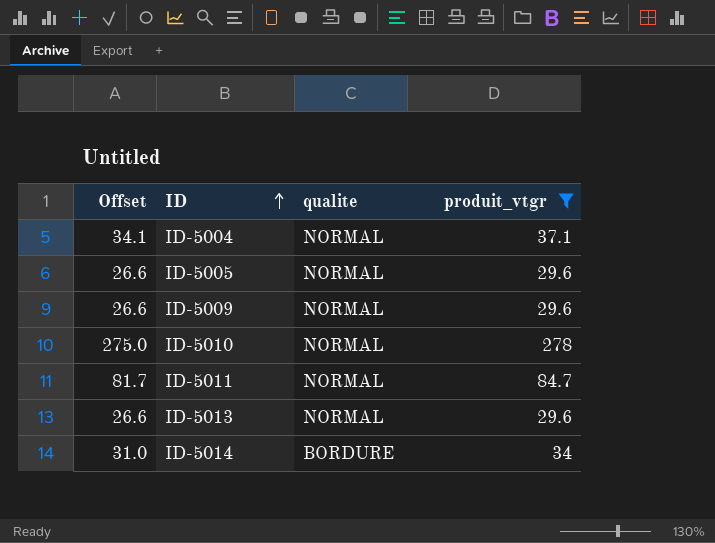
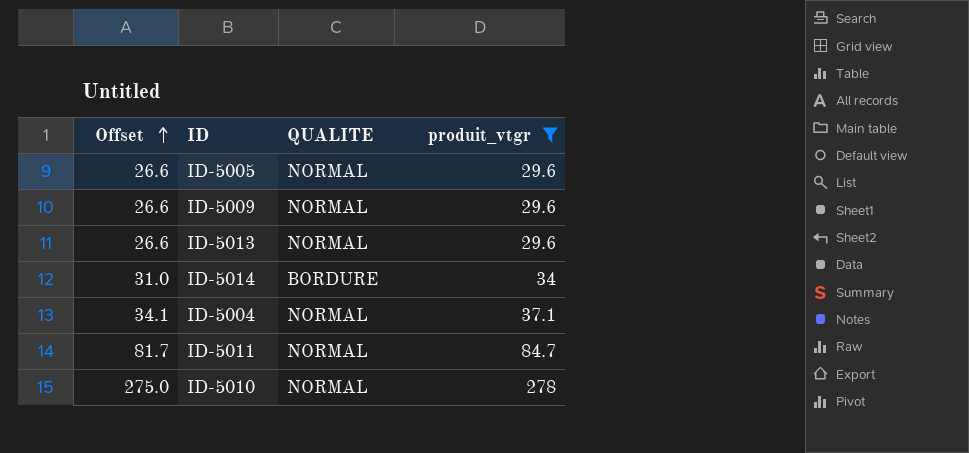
row order: ID ascending -> Offset ascending
column name: qualite -> QUALITE

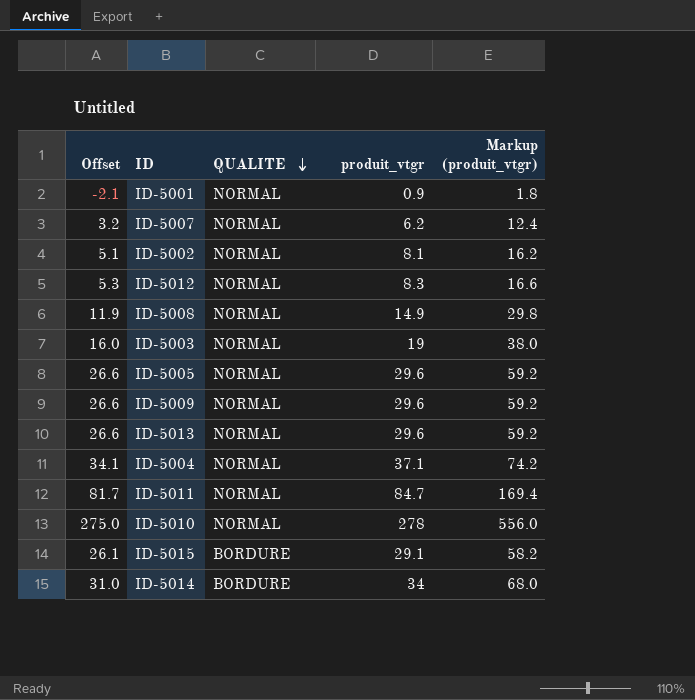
filter: produit_vtgr >= 29.6 -> none
row order: Offset ascending -> QUALITE descending
column Markup (produit_vtgr) | formula: none -> [produit_vtgr] * 2

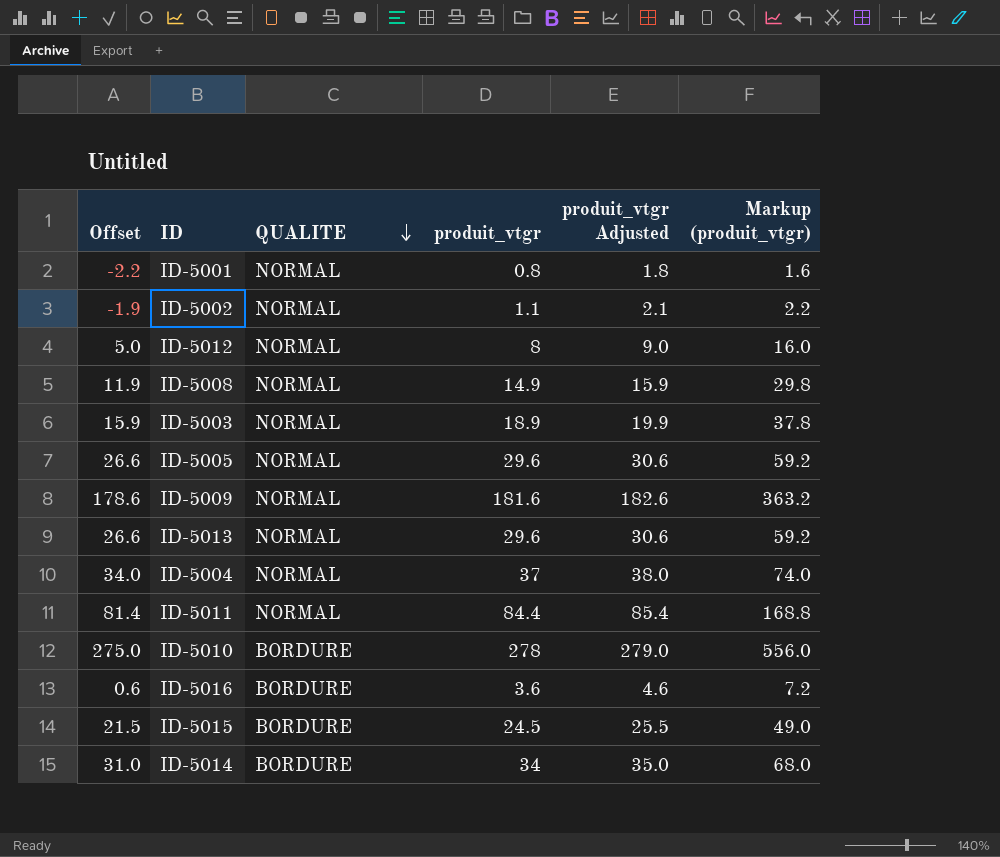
column produit_vtgr Adjusted | formula: none -> [produit_vtgr] + 1
row ID-5007: 3.2 | NORMAL | 6.2 | 12.4 -> none
ID-5001 | Offset: -2.1 -> -2.2
ID-5001 | produit_vtgr: 0.9 -> 0.8
ID-5001 | Markup (produit_vtgr): 1.8 -> 1.6
ID-5002 | Offset: 5.1 -> -1.9
ID-5002 | produit_vtgr: 8.1 -> 1.1
ID-5002 | Markup (produit_vtgr): 16.2 -> 2.2
ID-5012 | Offset: 5.3 -> 5.0
ID-5012 | produit_vtgr: 8.3 -> 8
ID-5012 | Markup (produit_vtgr): 16.6 -> 16.0
ID-5003 | Offset: 16.0 -> 15.9
ID-5003 | produit_vtgr: 19 -> 18.9
ID-5003 | Markup (produit_vtgr): 38.0 -> 37.8
ID-5009 | Offset: 26.6 -> 178.6
ID-5009 | produit_vtgr: 29.6 -> 181.6
ID-5009 | Markup (produit_vtgr): 59.2 -> 363.2
ID-5004 | Offset: 34.1 -> 34.0
ID-5004 | produit_vtgr: 37.1 -> 37
ID-5004 | Markup (produit_vtgr): 74.2 -> 74.0
ID-5011 | Offset: 81.7 -> 81.4
ID-5011 | produit_vtgr: 84.7 -> 84.4
ID-5011 | Markup (produit_vtgr): 169.4 -> 168.8
ID-5010 | QUALITE: NORMAL -> BORDURE
row ID-5016: none -> 0.6 | BORDURE | 3.6 | 4.6 | 7.2
ID-5015 | Offset: 26.1 -> 21.5
ID-5015 | produit_vtgr: 29.1 -> 24.5
ID-5015 | Markup (produit_vtgr): 58.2 -> 49.0

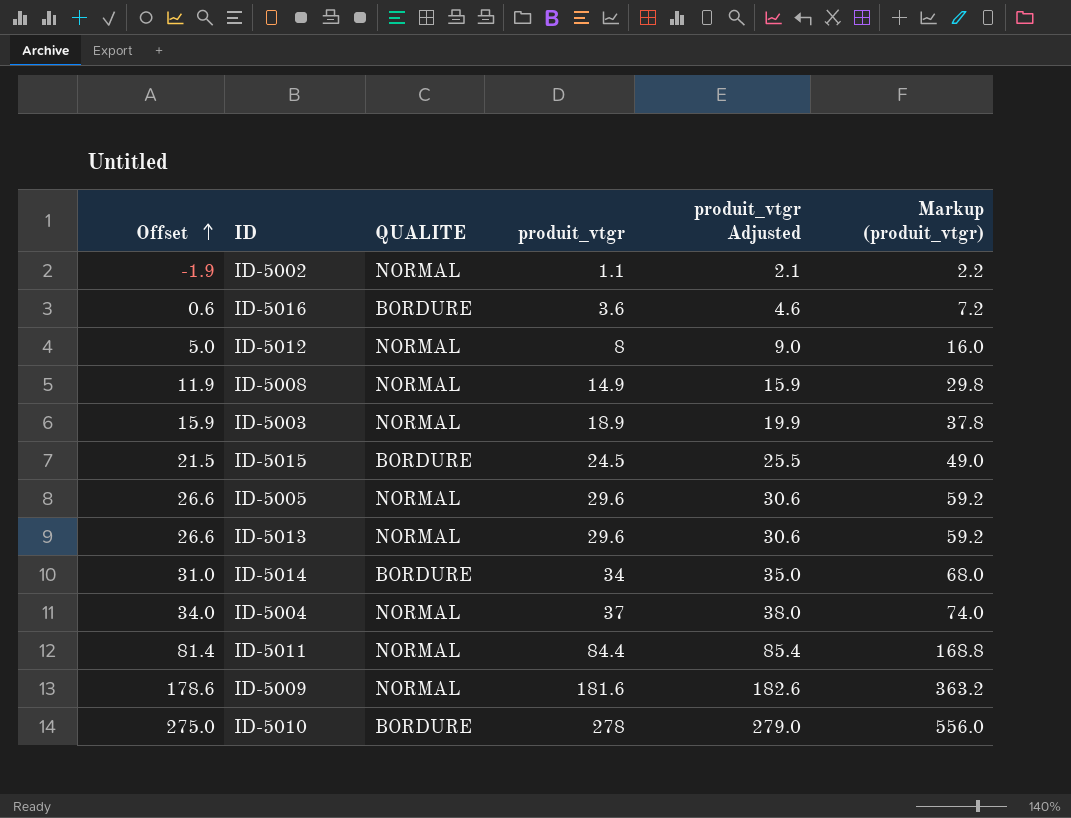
row order: QUALITE descending -> Offset ascending
row ID-5001: -2.2 | NORMAL | 0.8 | 1.8 | 1.6 -> none

